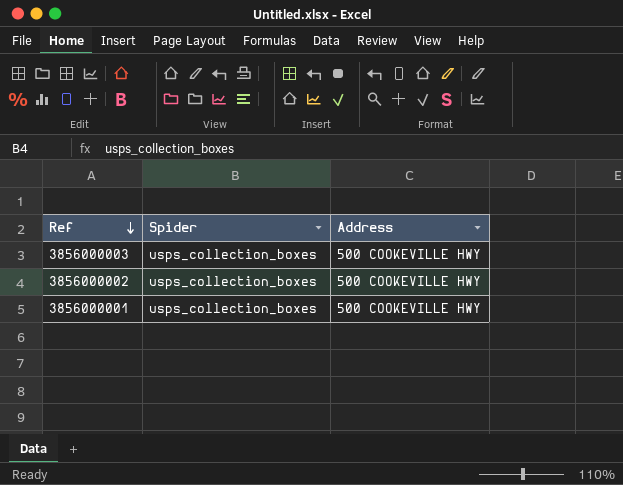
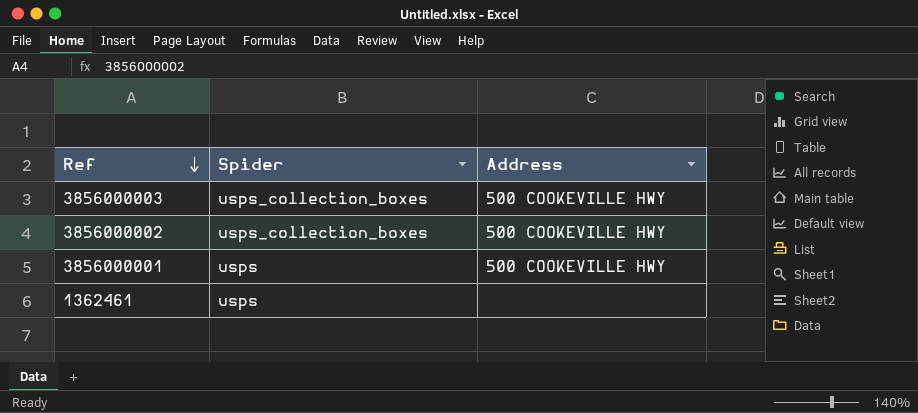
3856000001 | Spider: usps_collection_boxes -> usps
row 1362461: none -> usps | none

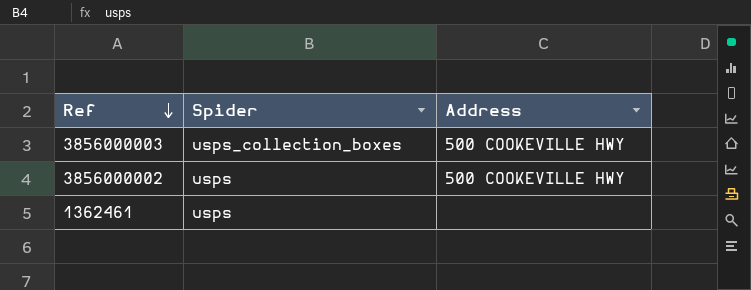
row 3856000001: usps | 500 COOKEVILLE HWY -> none
3856000002 | Spider: usps_collection_boxes -> usps

